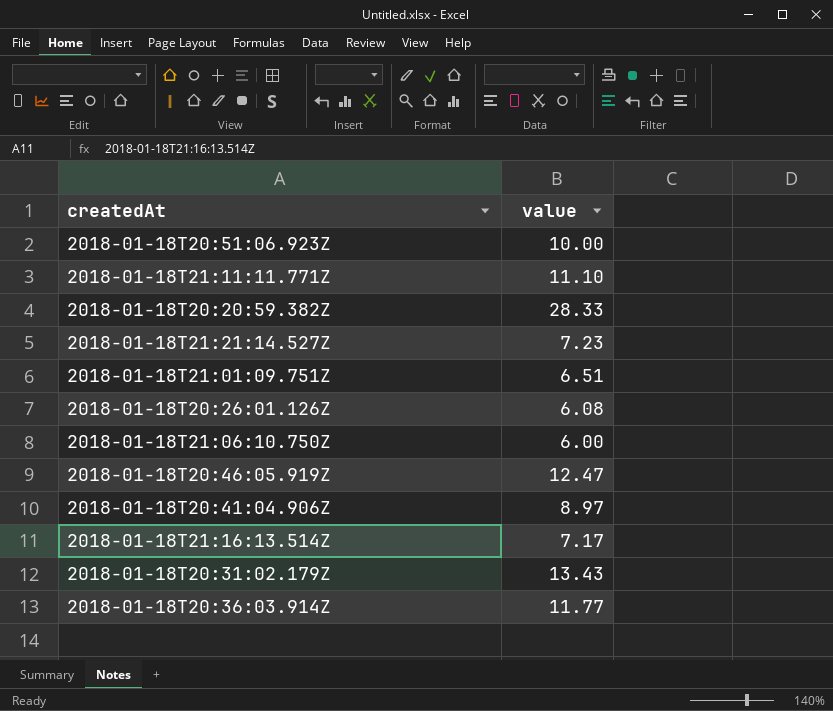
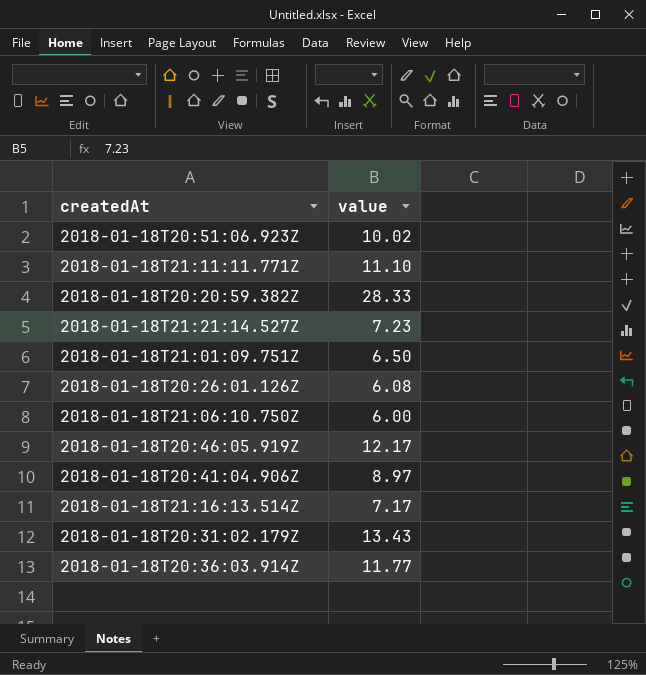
2018-01-18T20:51:06.923Z | value: 10.00 -> 10.02
2018-01-18T21:01:09.751Z | value: 6.51 -> 6.50
2018-01-18T20:46:05.919Z | value: 12.47 -> 12.17

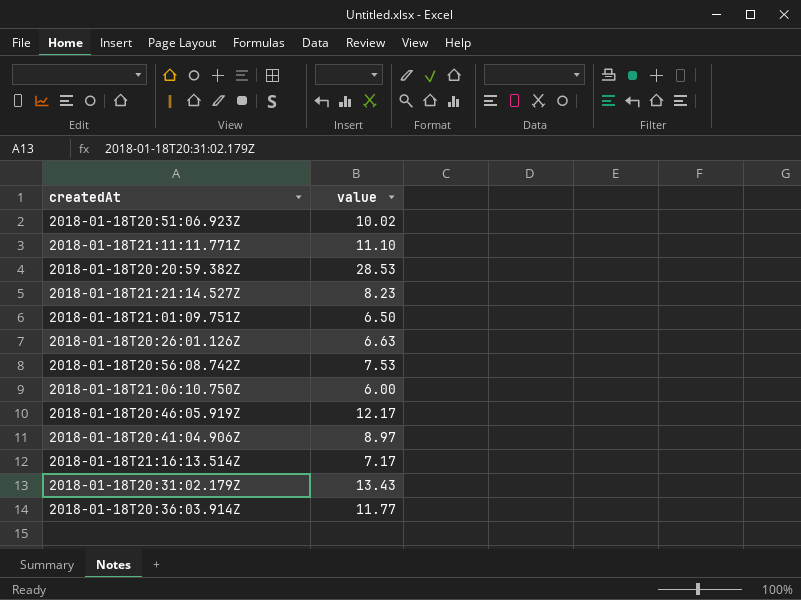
2018-01-18T20:20:59.382Z | value: 28.33 -> 28.53
2018-01-18T21:21:14.527Z | value: 7.23 -> 8.23
2018-01-18T20:26:01.126Z | value: 6.08 -> 6.63
row 2018-01-18T20:56:08.742Z: none -> 7.53

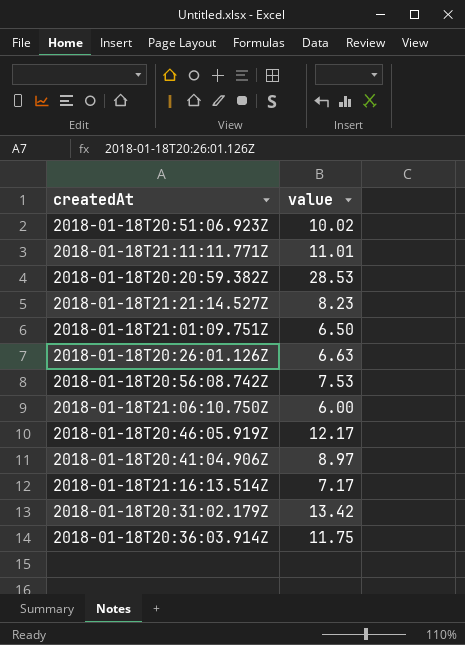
2018-01-18T21:11:11.771Z | value: 11.10 -> 11.01
2018-01-18T20:31:02.179Z | value: 13.43 -> 13.42
2018-01-18T20:36:03.914Z | value: 11.77 -> 11.75

